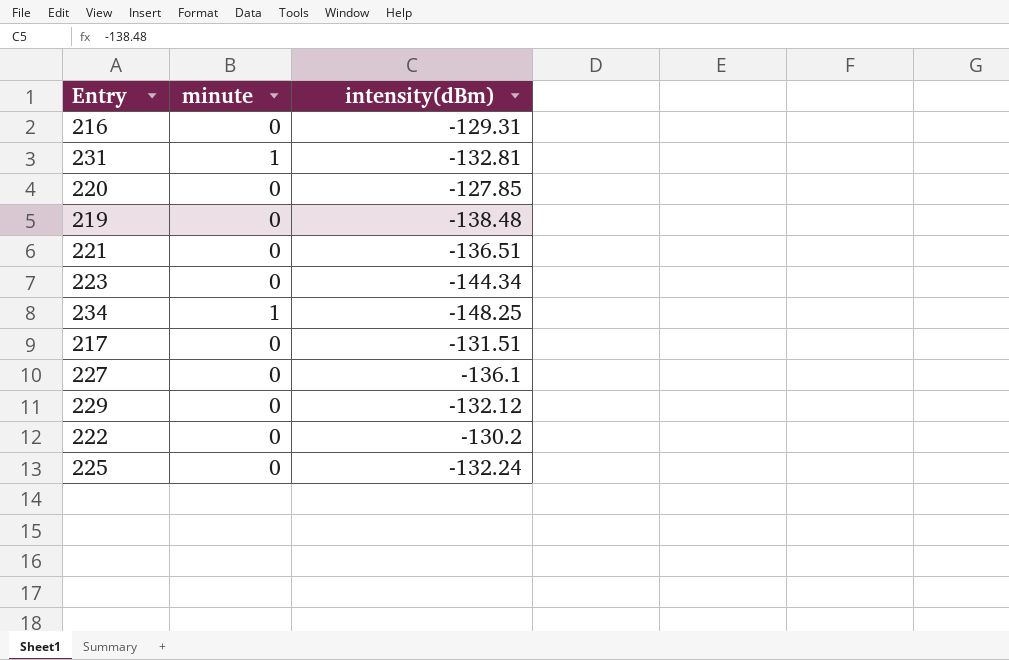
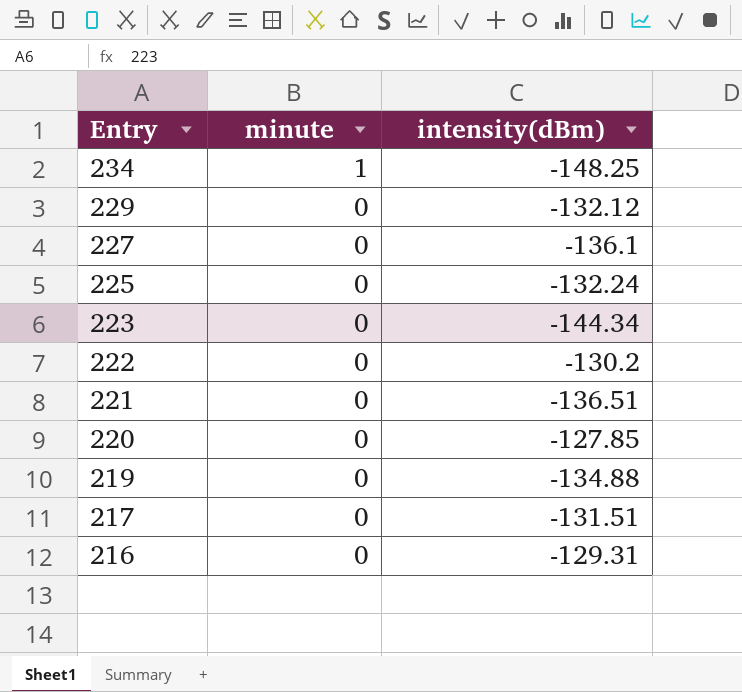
row order: none -> Entry descending
row 231: 1 | -132.81 -> none
219 | intensity(dBm): -138.48 -> -134.88

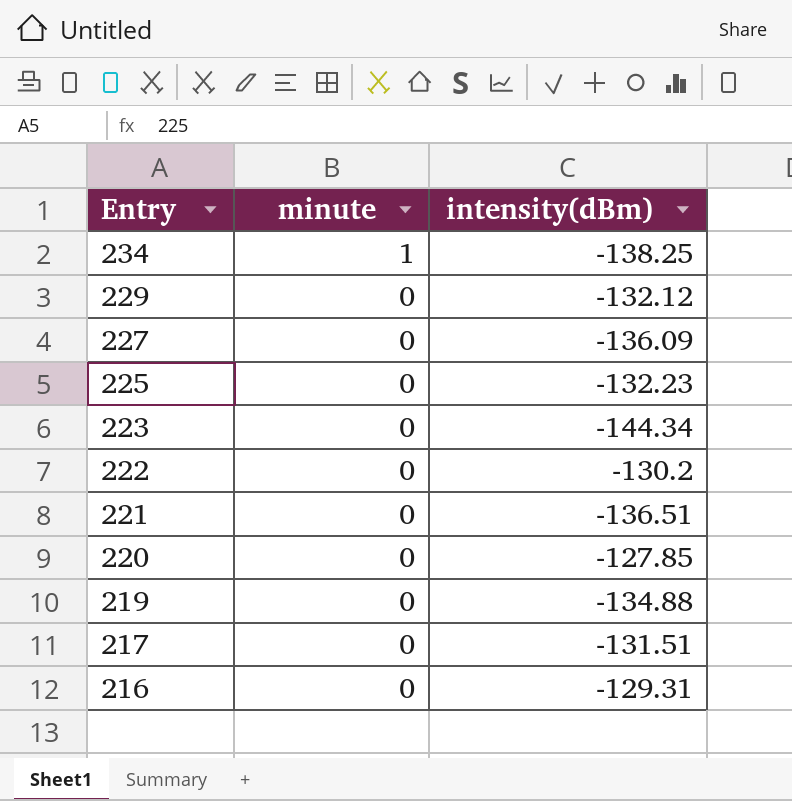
234 | intensity(dBm): -148.25 -> -138.25
227 | intensity(dBm): -136.1 -> -136.09
225 | intensity(dBm): -132.24 -> -132.23

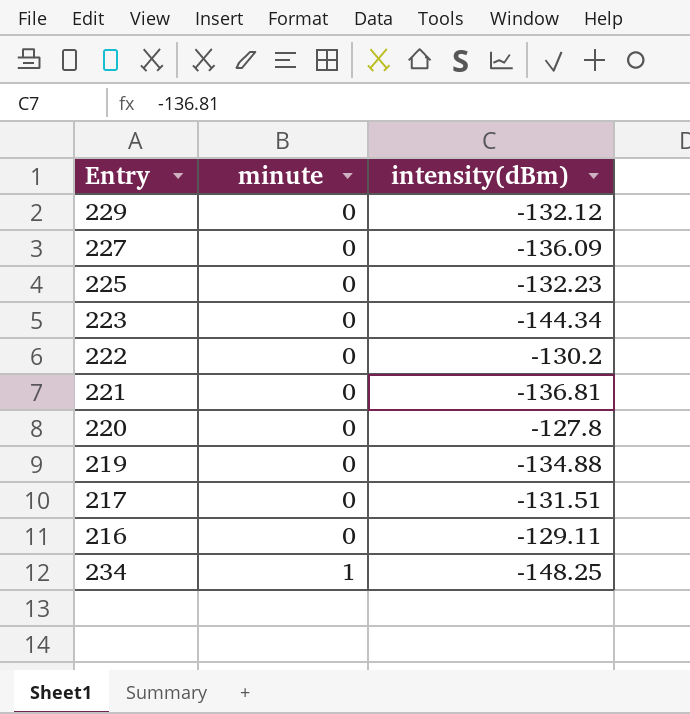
row order: Entry descending -> minute ascending
221 | intensity(dBm): -136.51 -> -136.81
220 | intensity(dBm): -127.85 -> -127.8
216 | intensity(dBm): -129.31 -> -129.11
234 | intensity(dBm): -138.25 -> -148.25

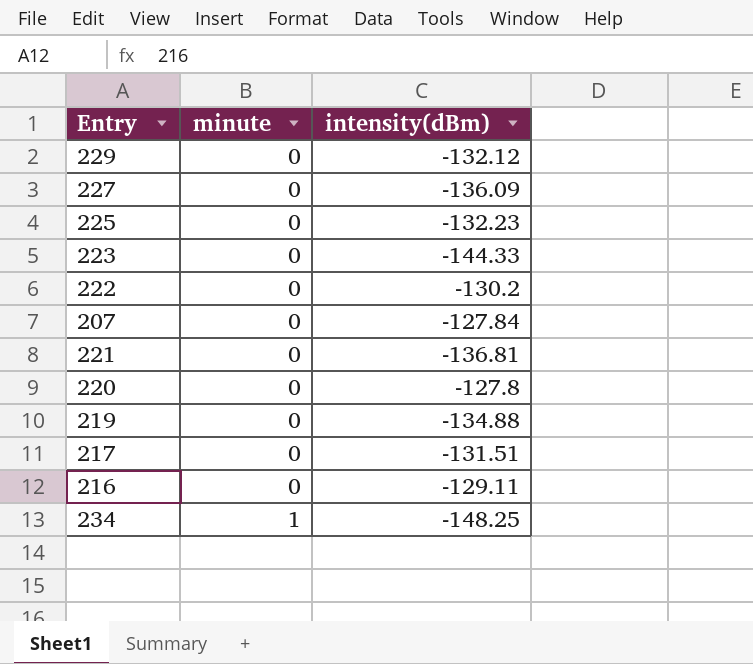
223 | intensity(dBm): -144.34 -> -144.33
row 207: none -> 0 | -127.84

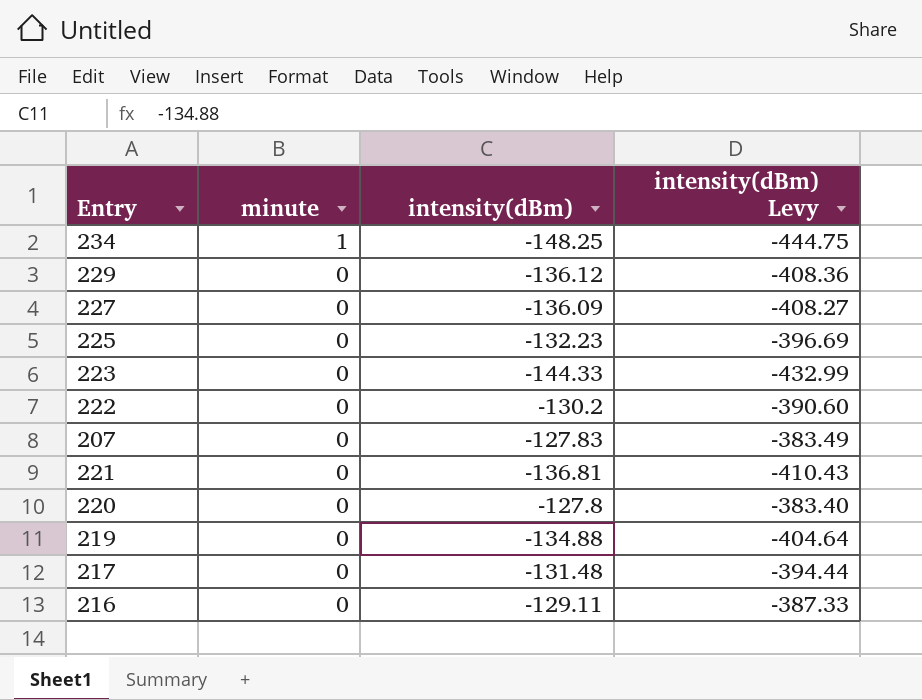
row order: minute ascending -> minute descending
column intensity(dBm) Levy | formula: none -> [intensity(dBm)] * 3
229 | intensity(dBm): -132.12 -> -136.12
207 | intensity(dBm): -127.84 -> -127.83
217 | intensity(dBm): -131.51 -> -131.48

